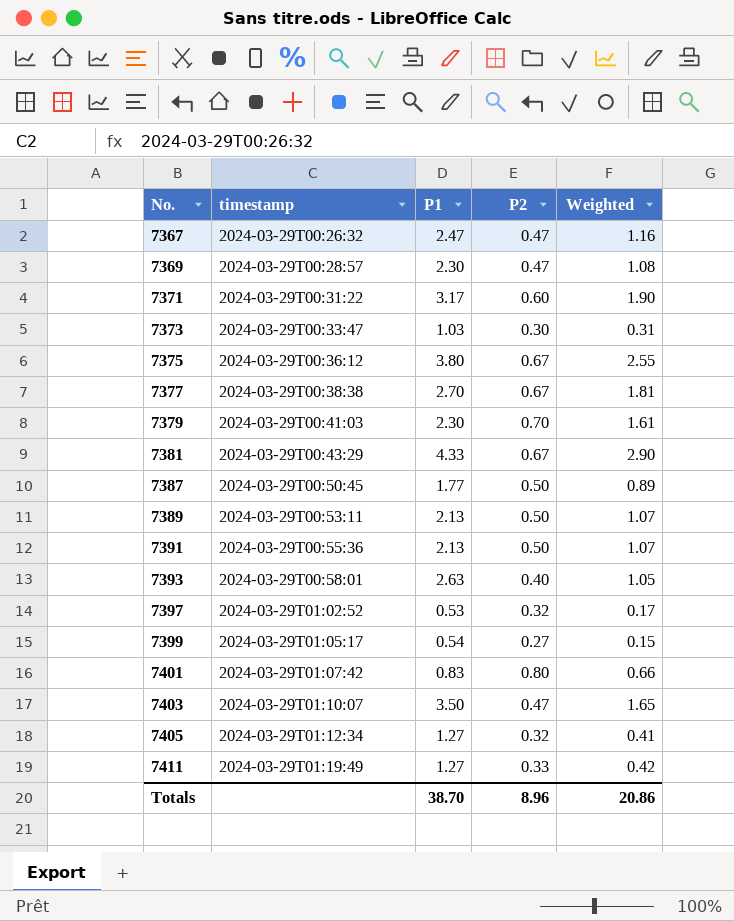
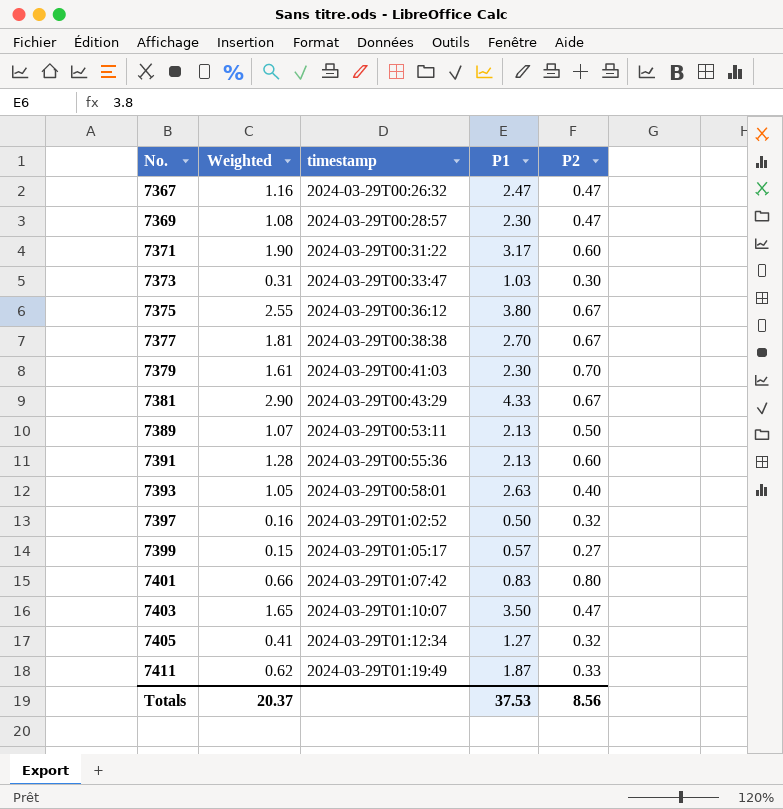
column Weighted | position: 5 -> 2
row 7387: 2024-03-29T00:50:45 | 1.77 | 0.50 | 0.89 -> none
7391 | Weighted: 1.07 -> 1.28
7391 | P2: 0.50 -> 0.60
7397 | Weighted: 0.17 -> 0.16
7397 | P1: 0.53 -> 0.50
7399 | P1: 0.54 -> 0.57
7411 | Weighted: 0.42 -> 0.62
7411 | P1: 1.27 -> 1.87
Totals | Weighted: 20.86 -> 20.37
Totals | P1: 38.70 -> 37.53
Totals | P2: 8.96 -> 8.56

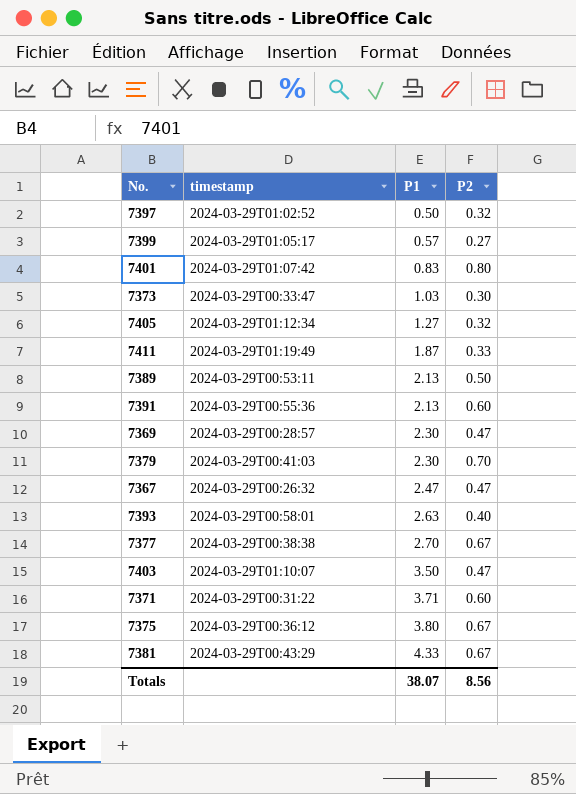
row order: No. ascending -> P1 ascending
column Weighted | formula: [P1] * [P2] -> none
7371 | P1: 3.17 -> 3.71
Totals | P1: 37.53 -> 38.07

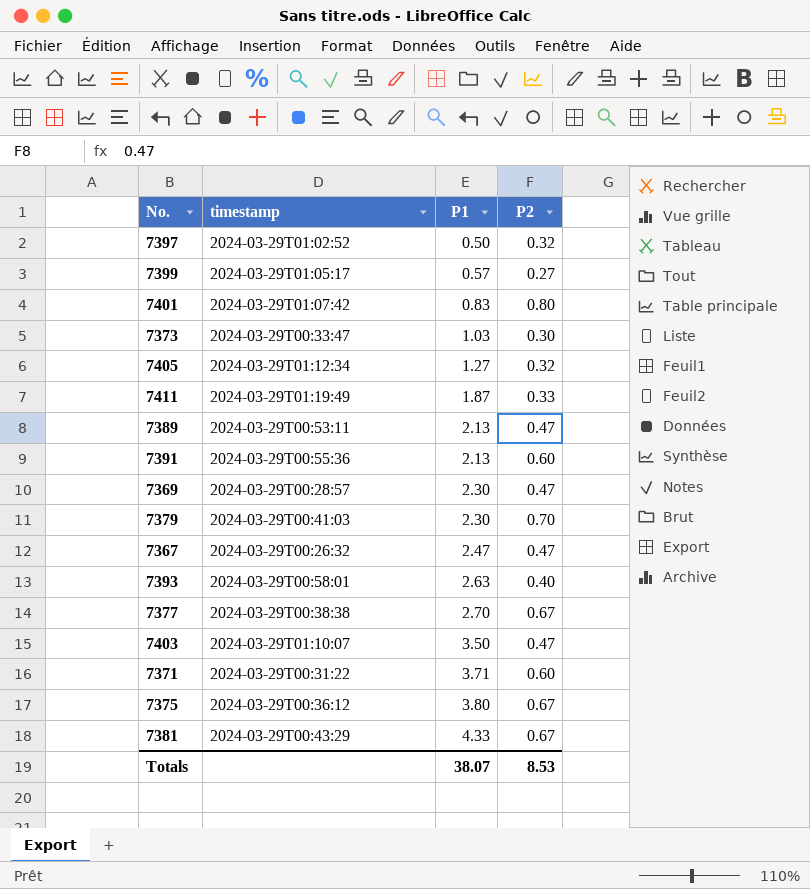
7389 | P2: 0.50 -> 0.47
Totals | P2: 8.56 -> 8.53

